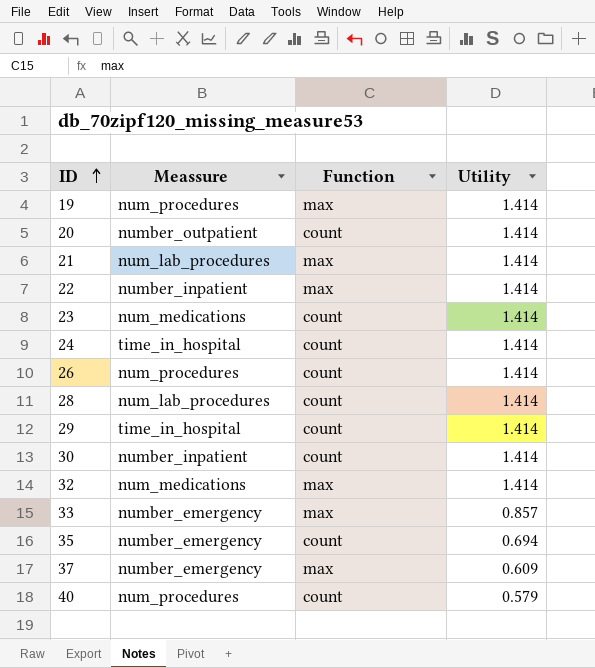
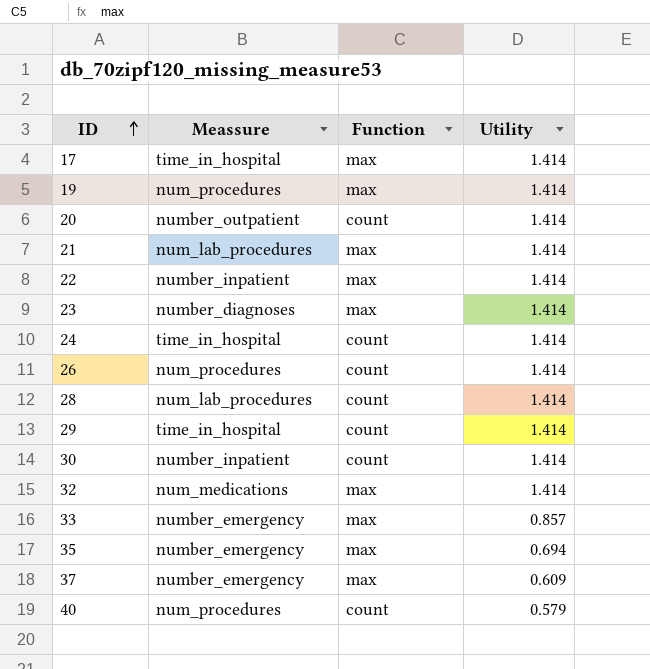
row 17: none -> time_in_hospital | max | 1.414
23 | Meassure: num_medications -> number_diagnoses
23 | Function: count -> max
35 | Function: count -> max

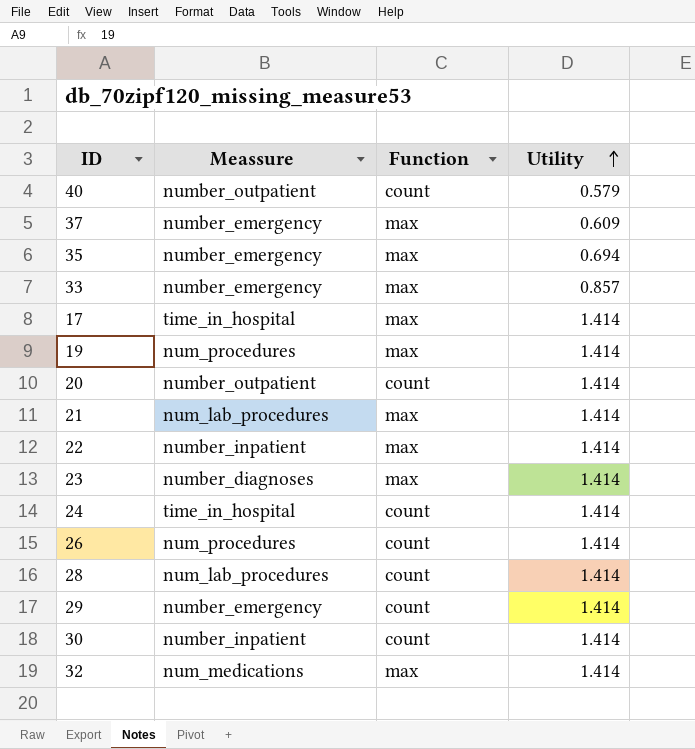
row order: ID ascending -> Utility ascending
40 | Meassure: num_procedures -> number_outpatient
29 | Meassure: time_in_hospital -> number_emergency

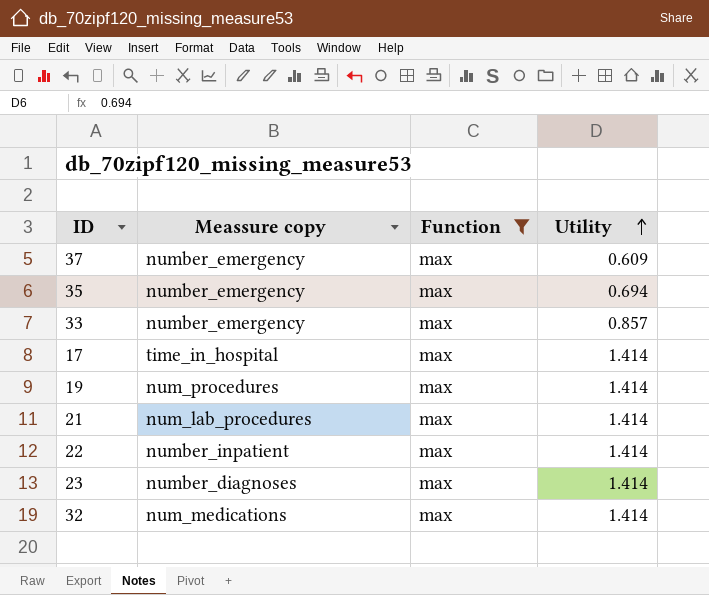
filter: none -> Function = max
column name: Meassure -> Meassure copy

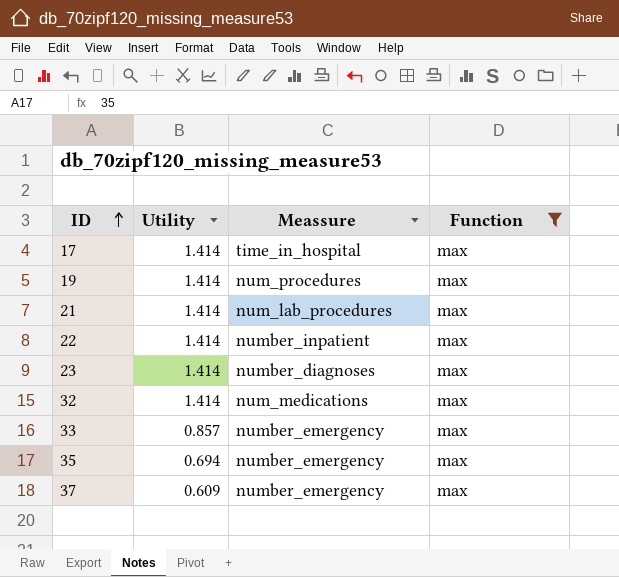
row order: Utility ascending -> ID ascending
column Utility | position: 4 -> 2
column name: Meassure copy -> Meassure

